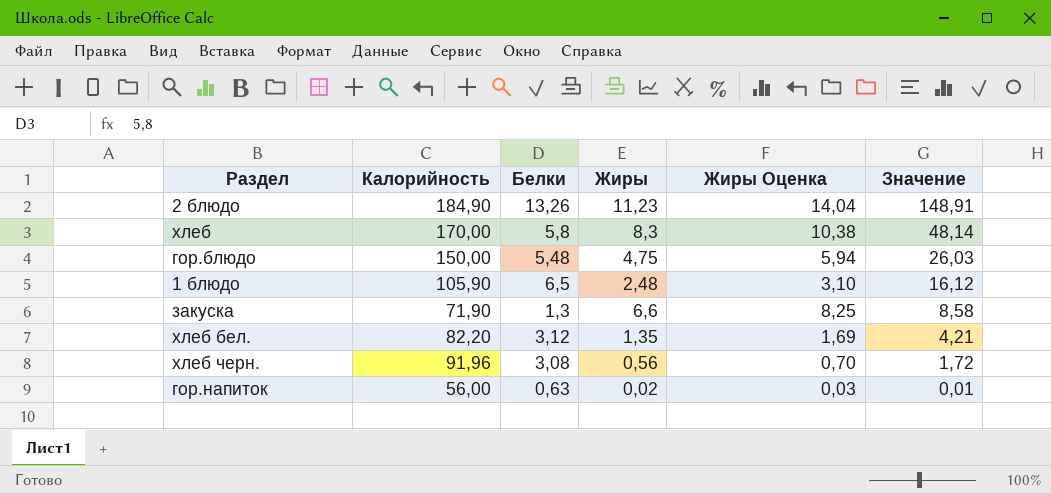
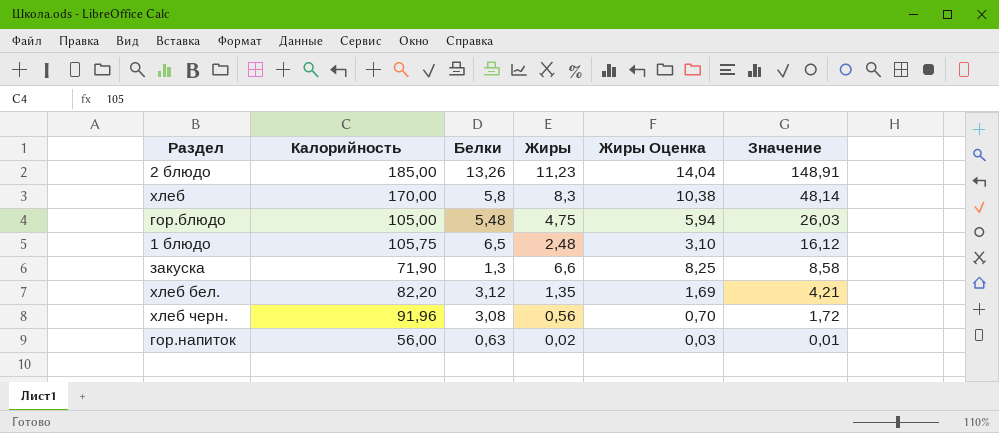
2 блюдо | Калорийность: 184,90 -> 185,00
гор.блюдо | Калорийность: 150,00 -> 105,00
1 блюдо | Калорийность: 105,90 -> 105,75

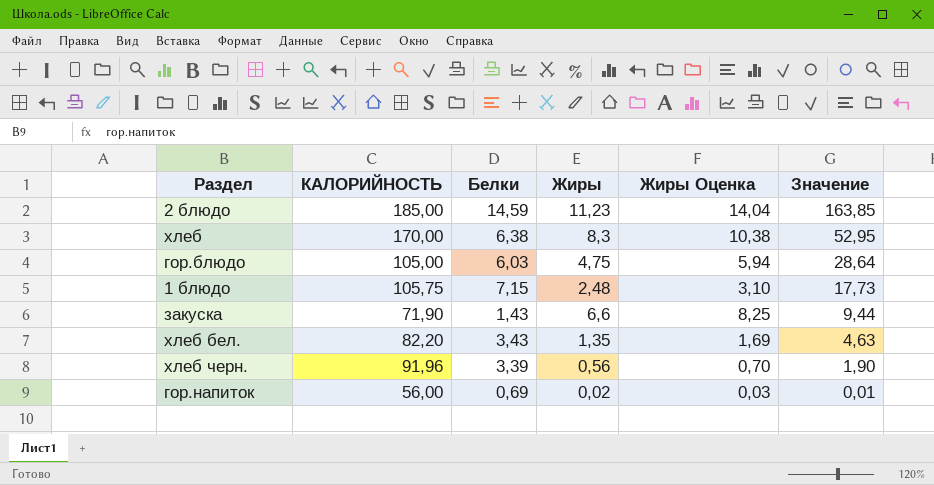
column name: Калорийность -> КАЛОРИЙНОСТЬ
2 блюдо | Белки: 13,26 -> 14,59
2 блюдо | Значение: 148,91 -> 163,85
хлеб | Белки: 5,8 -> 6,38
хлеб | Значение: 48,14 -> 52,95
гор.блюдо | Белки: 5,48 -> 6,03
гор.блюдо | Значение: 26,03 -> 28,64
1 блюдо | Белки: 6,5 -> 7,15
1 блюдо | Значение: 16,12 -> 17,73
закуска | Белки: 1,3 -> 1,43
закуска | Значение: 8,58 -> 9,44
хлеб бел. | Белки: 3,12 -> 3,43
хлеб бел. | Значение: 4,21 -> 4,63
хлеб черн. | Белки: 3,08 -> 3,39
хлеб черн. | Значение: 1,72 -> 1,90
гор.напиток | Белки: 0,63 -> 0,69

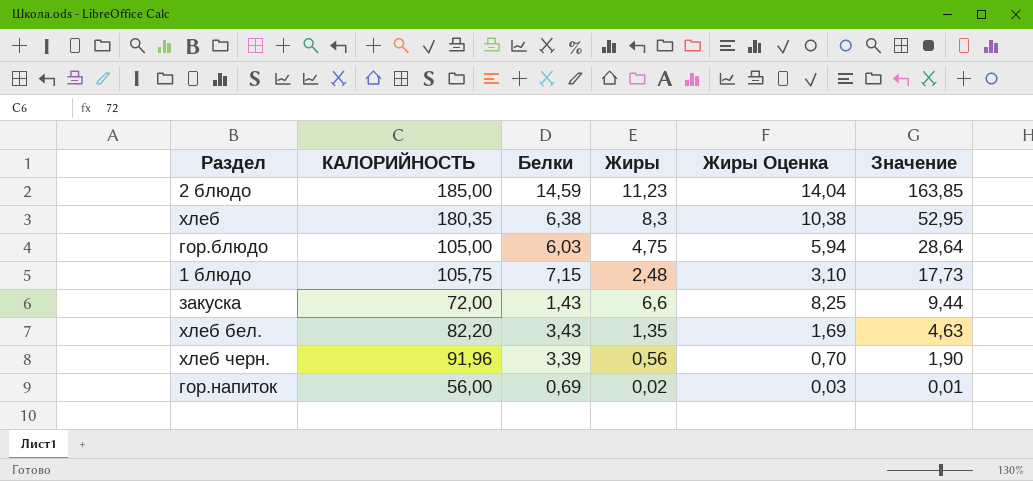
хлеб | КАЛОРИЙНОСТЬ: 170,00 -> 180,35
закуска | КАЛОРИЙНОСТЬ: 71,90 -> 72,00

